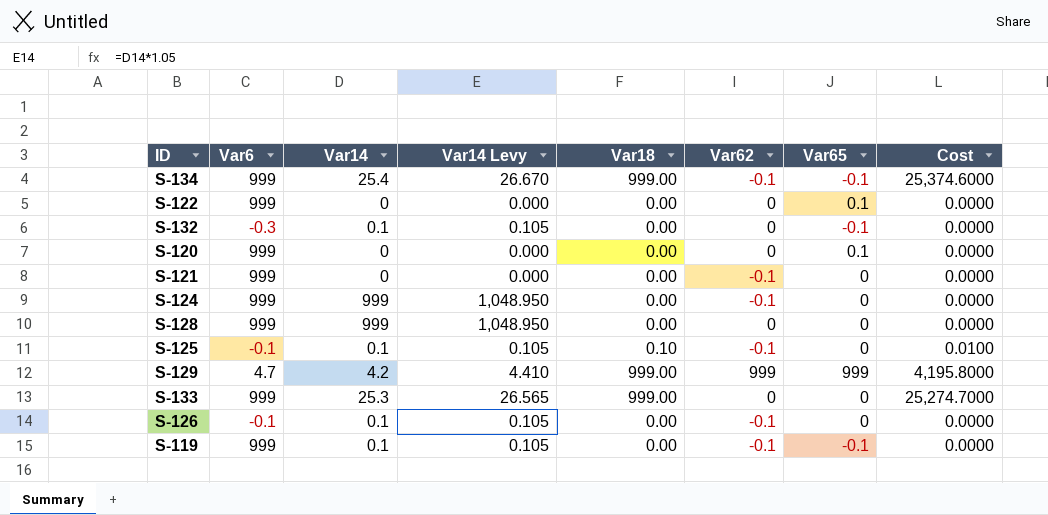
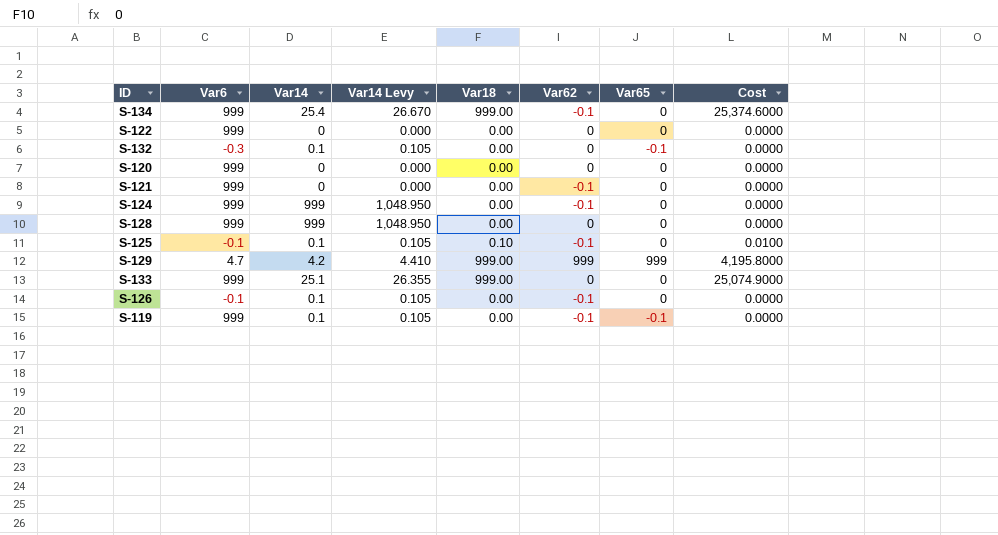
S-134 | Var65: -0.1 -> 0
S-122 | Var65: 0.1 -> 0
S-120 | Var65: 0.1 -> 0
S-133 | Var14: 25.3 -> 25.1
S-133 | Var14 Levy: 26.565 -> 26.355
S-133 | Cost: 25,274.7000 -> 25,074.9000

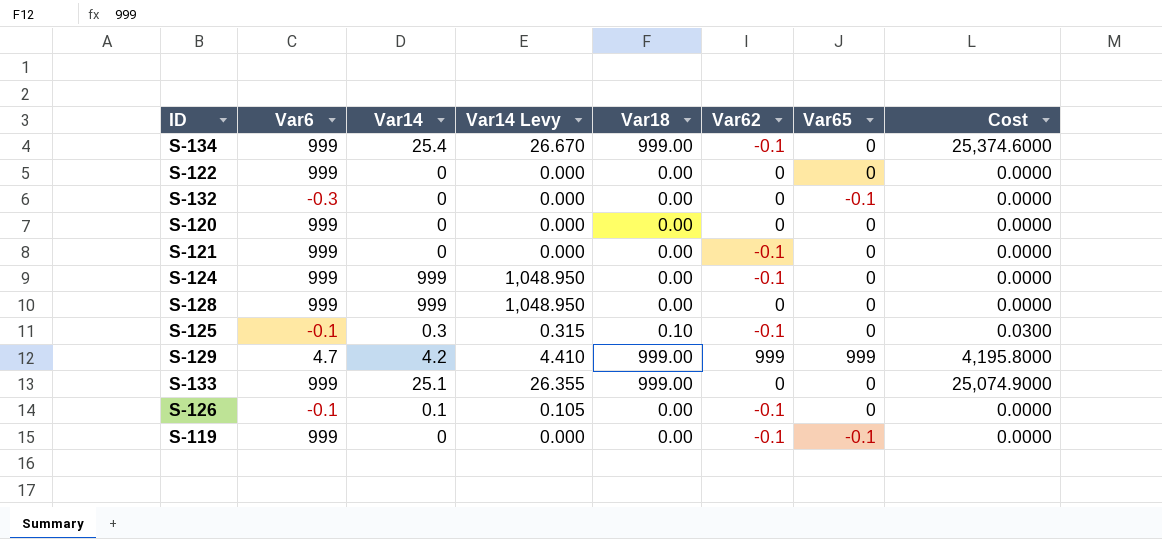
S-132 | Var14: 0.1 -> 0
S-132 | Var14 Levy: 0.105 -> 0.000
S-125 | Var14: 0.1 -> 0.3
S-125 | Var14 Levy: 0.105 -> 0.315
S-125 | Cost: 0.0100 -> 0.0300
S-119 | Var14: 0.1 -> 0
S-119 | Var14 Levy: 0.105 -> 0.000

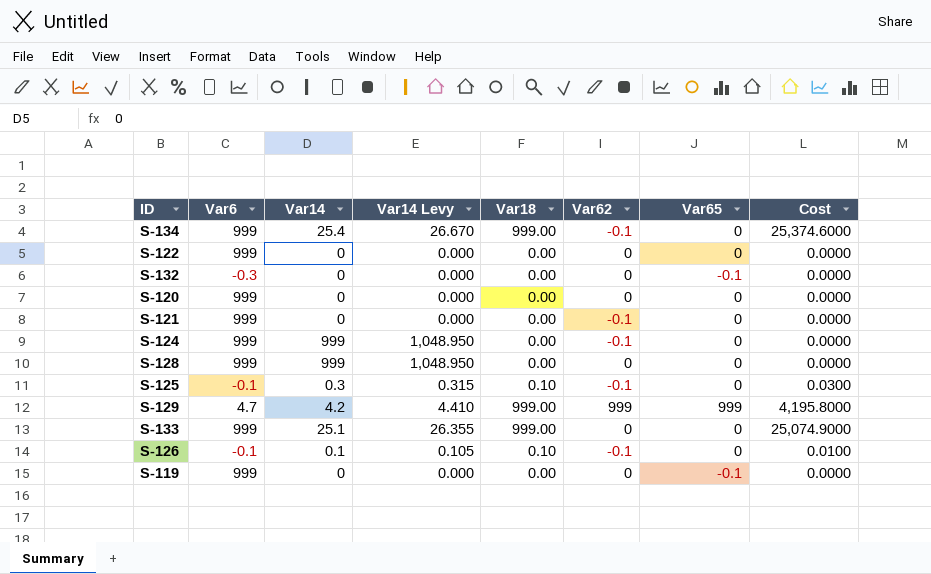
S-126 | Var18: 0.00 -> 0.10
S-126 | Cost: 0.0000 -> 0.0100
S-119 | Var62: -0.1 -> 0

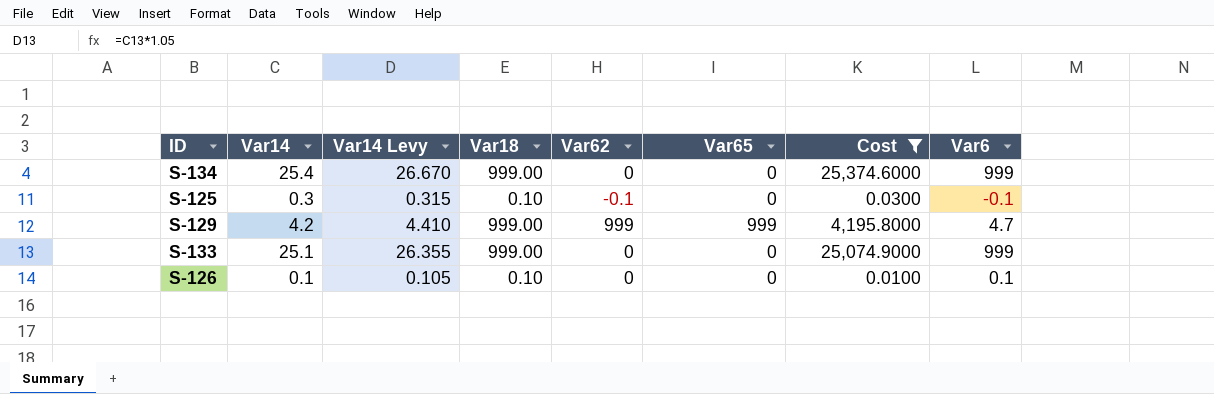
filter: none -> Cost != 0.0000
column Var6 | position: 2 -> 8
S-134 | Var62: -0.1 -> 0
S-126 | Var62: -0.1 -> 0
S-126 | Var6: -0.1 -> 0.1

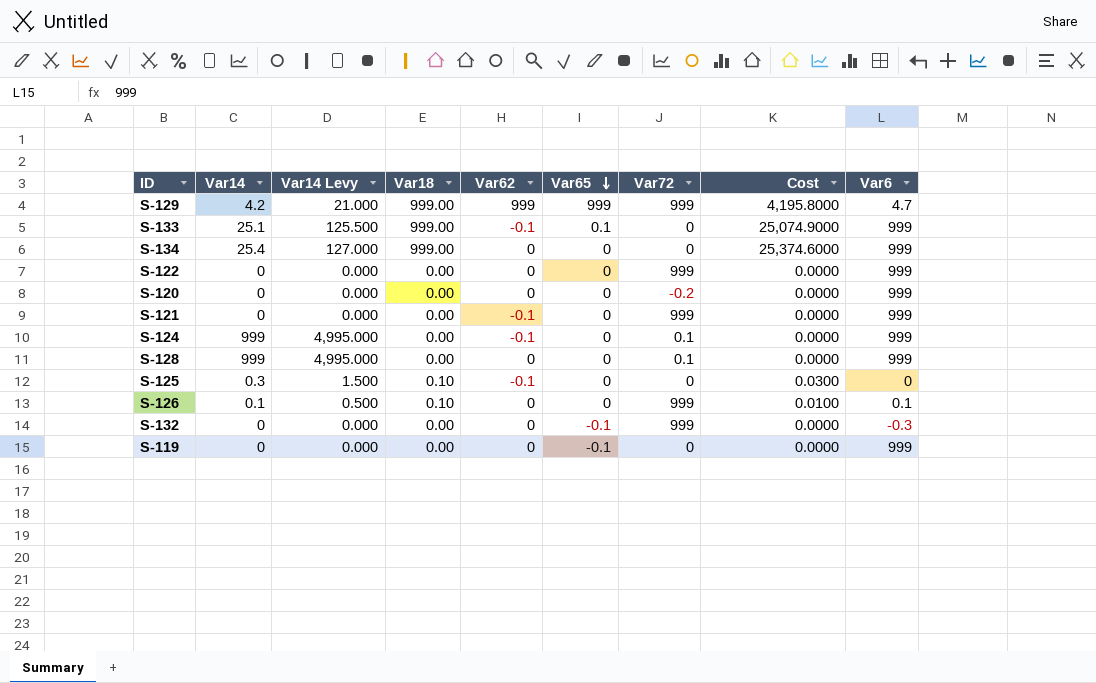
filter: Cost != 0.0000 -> none
row order: none -> Var65 descending
column Var14 Levy | formula: [Var14] * 1.05 -> [Var14] * 5
column Var72 | position: none -> 7
S-133 | Var62: 0 -> -0.1
S-133 | Var65: 0 -> 0.1
S-125 | Var6: -0.1 -> 0

